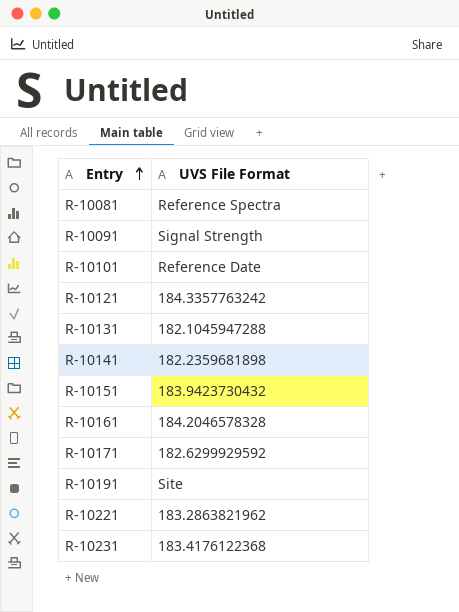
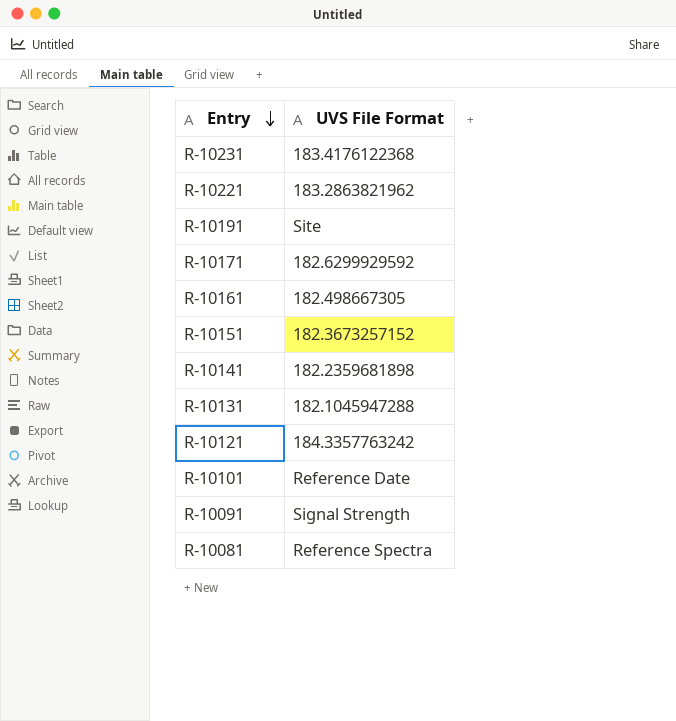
row order: Entry ascending -> Entry descending
R-10161 | UVS File Format: 184.2046578328 -> 182.498667305
R-10151 | UVS File Format: 183.9423730432 -> 182.3673257152

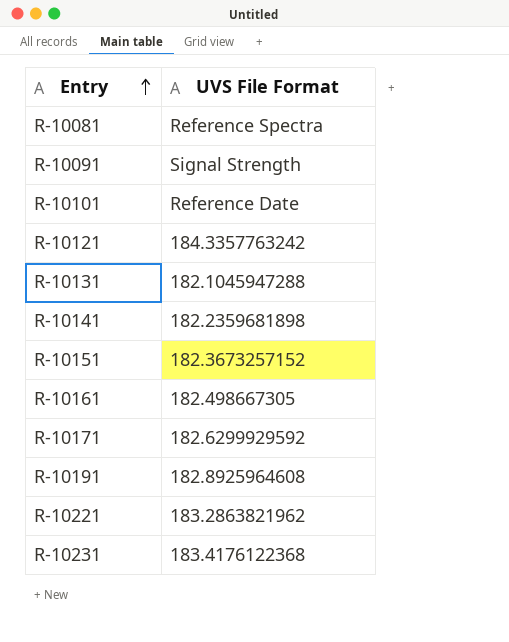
row order: Entry descending -> Entry ascending
R-10191 | UVS File Format: Site -> 182.8925964608

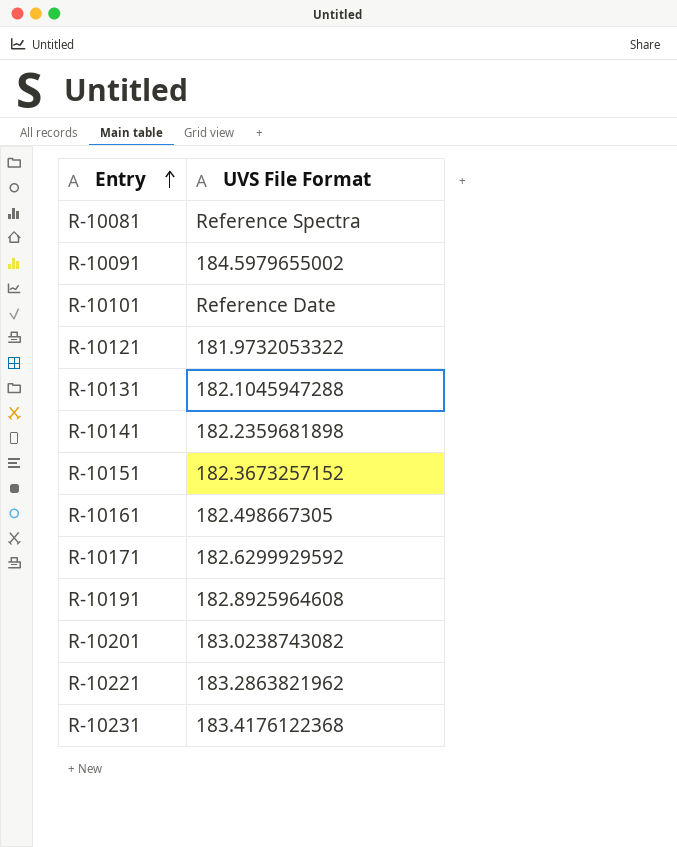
R-10091 | UVS File Format: Signal Strength -> 184.5979655002
R-10121 | UVS File Format: 184.3357763242 -> 181.9732053322
row R-10201: none -> 183.0238743082

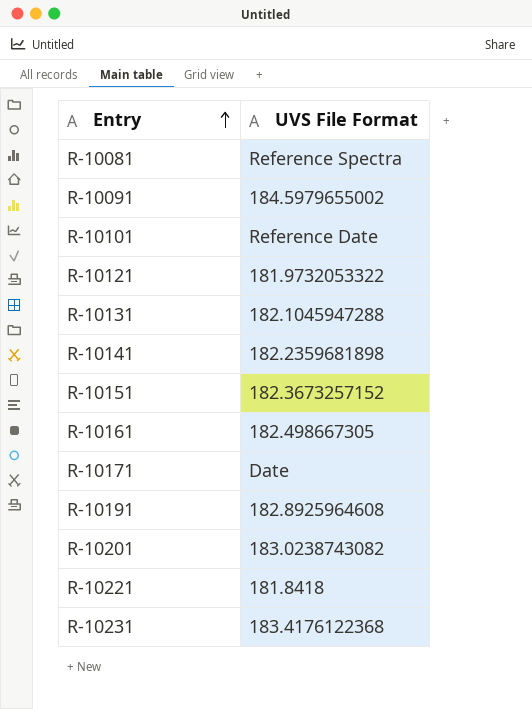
R-10171 | UVS File Format: 182.6299929592 -> Date
R-10221 | UVS File Format: 183.2863821962 -> 181.8418

